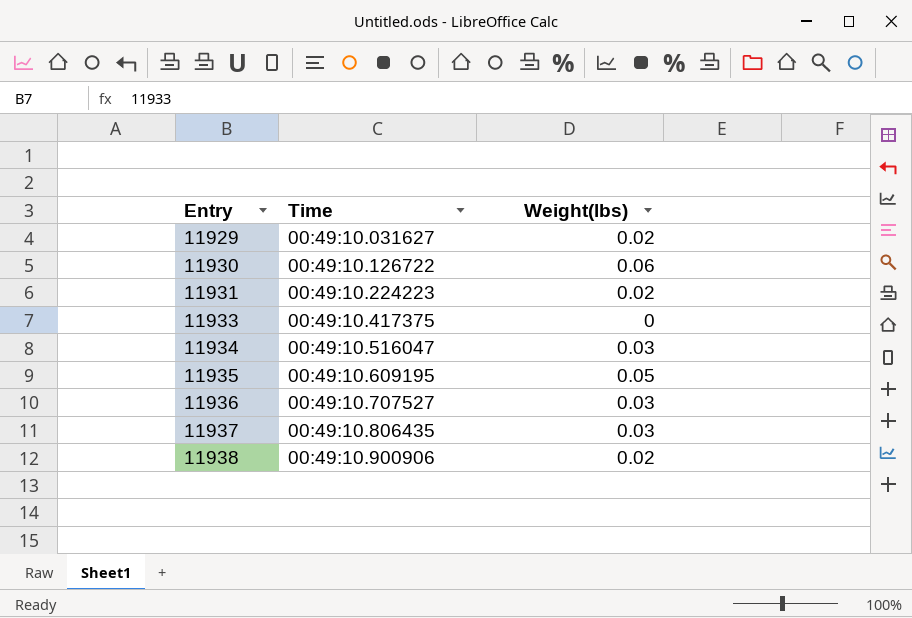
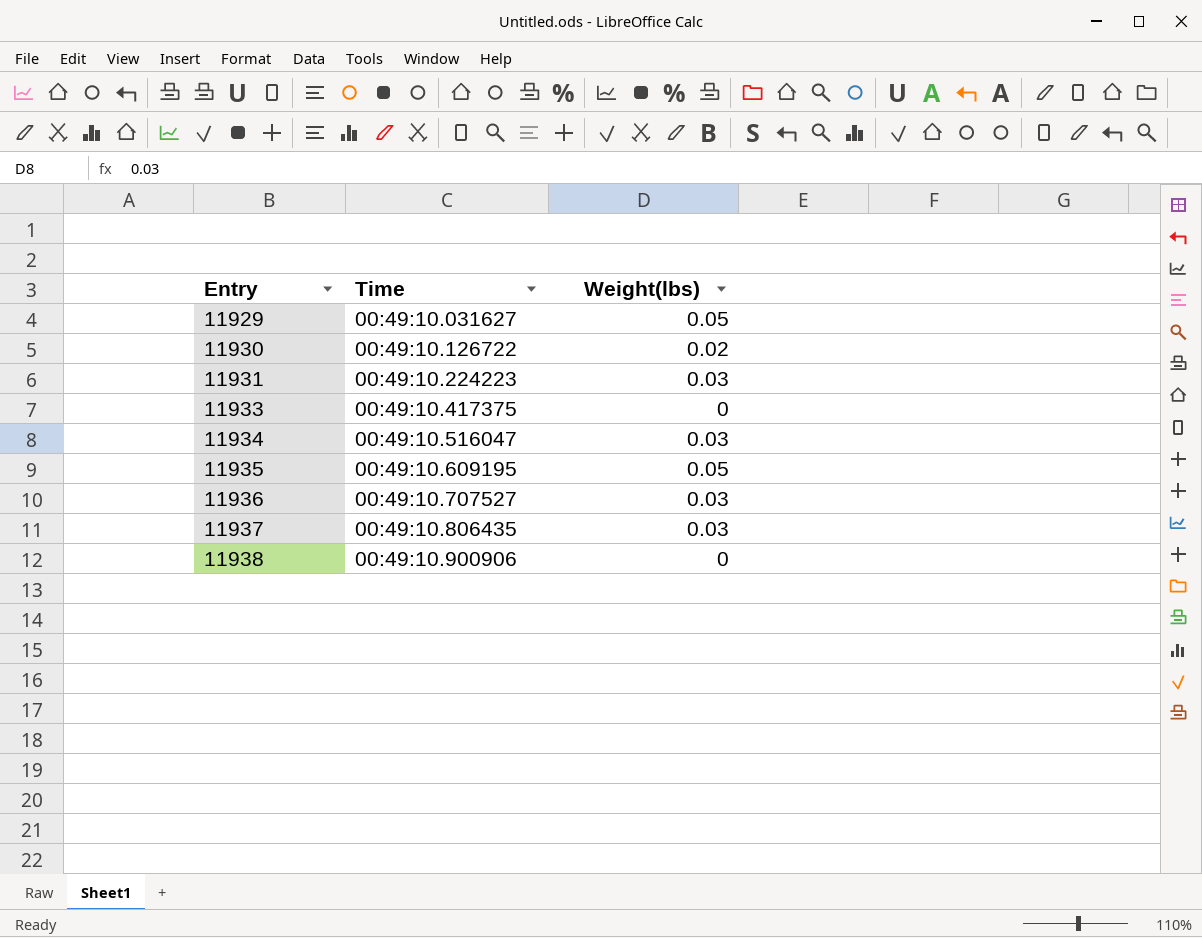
11929 | Weight(lbs): 0.02 -> 0.05
11930 | Weight(lbs): 0.06 -> 0.02
11931 | Weight(lbs): 0.02 -> 0.03
11938 | Weight(lbs): 0.02 -> 0

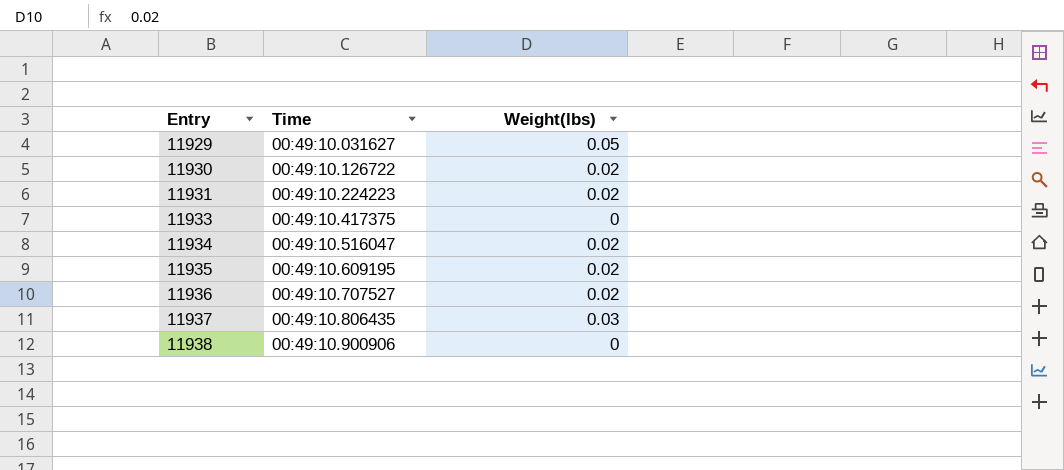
11931 | Weight(lbs): 0.03 -> 0.02
11934 | Weight(lbs): 0.03 -> 0.02
11935 | Weight(lbs): 0.05 -> 0.02
11936 | Weight(lbs): 0.03 -> 0.02

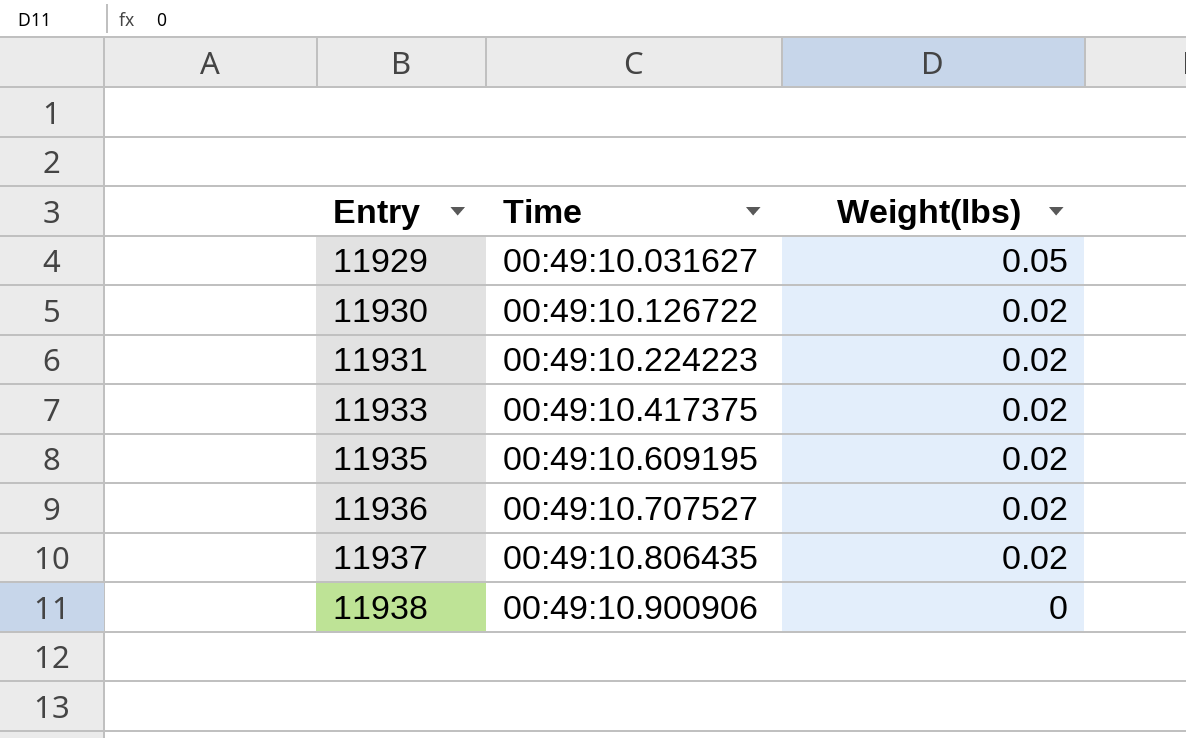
row 11934: 00:49:10.516047 | 0.02 -> none
11933 | Weight(lbs): 0 -> 0.02
11937 | Weight(lbs): 0.03 -> 0.02

